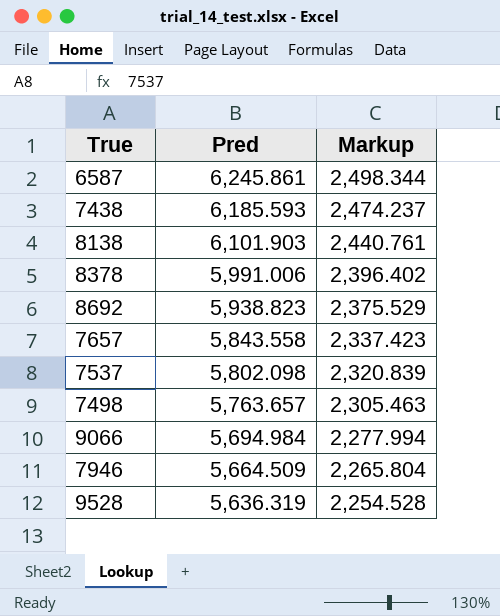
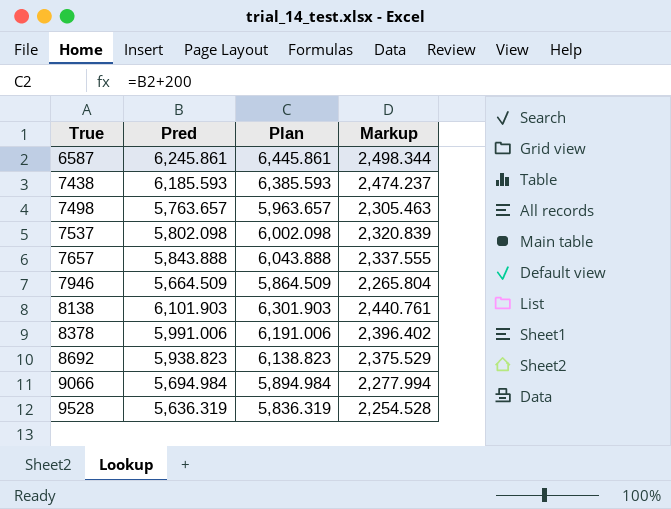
row order: Pred descending -> True ascending
column Plan | formula: none -> [Pred] + 200
7657 | Pred: 5,843.558 -> 5,843.888
7657 | Markup: 2,337.423 -> 2,337.555

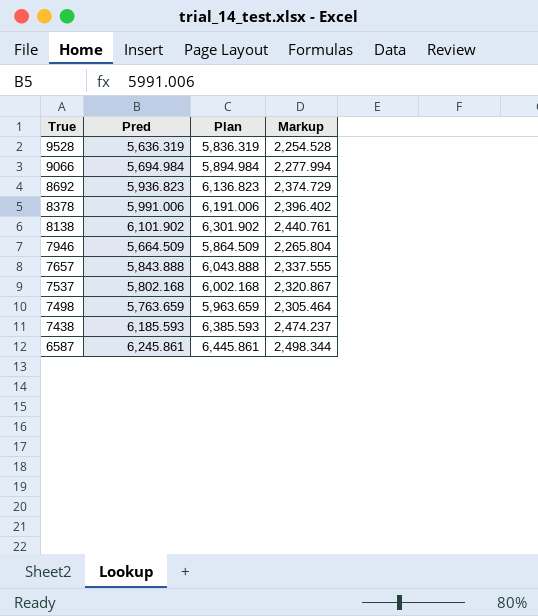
row order: True ascending -> True descending
8692 | Pred: 5,938.823 -> 5,936.823
8692 | Plan: 6,138.823 -> 6,136.823
8692 | Markup: 2,375.529 -> 2,374.729
8138 | Pred: 6,101.903 -> 6,101.902
8138 | Plan: 6,301.903 -> 6,301.902
7537 | Pred: 5,802.098 -> 5,802.168
7537 | Plan: 6,002.098 -> 6,002.168
7537 | Markup: 2,320.839 -> 2,320.867
7498 | Pred: 5,763.657 -> 5,763.659
7498 | Plan: 5,963.657 -> 5,963.659
7498 | Markup: 2,305.463 -> 2,305.464

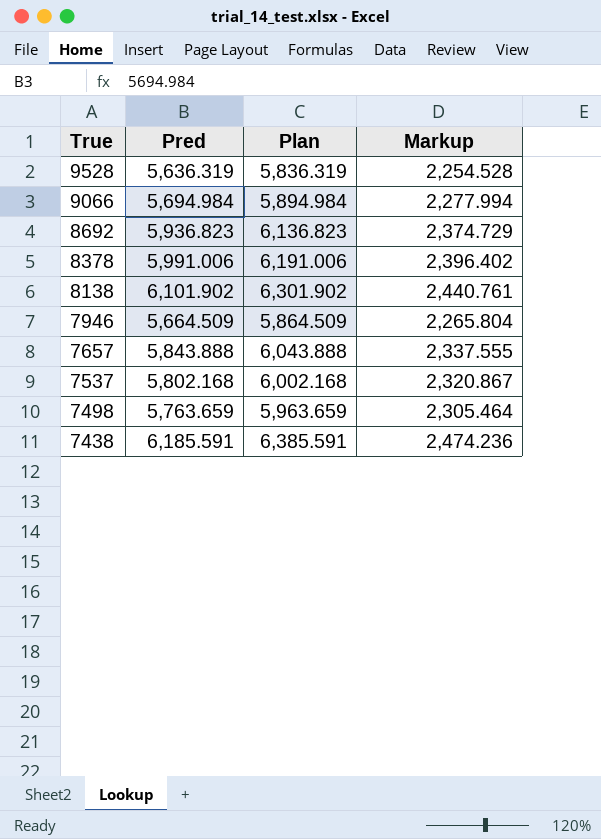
row 6587: 6,245.861 | 6,445.861 | 2,498.344 -> none
7438 | Pred: 6,185.593 -> 6,185.591
7438 | Plan: 6,385.593 -> 6,385.591
7438 | Markup: 2,474.237 -> 2,474.236

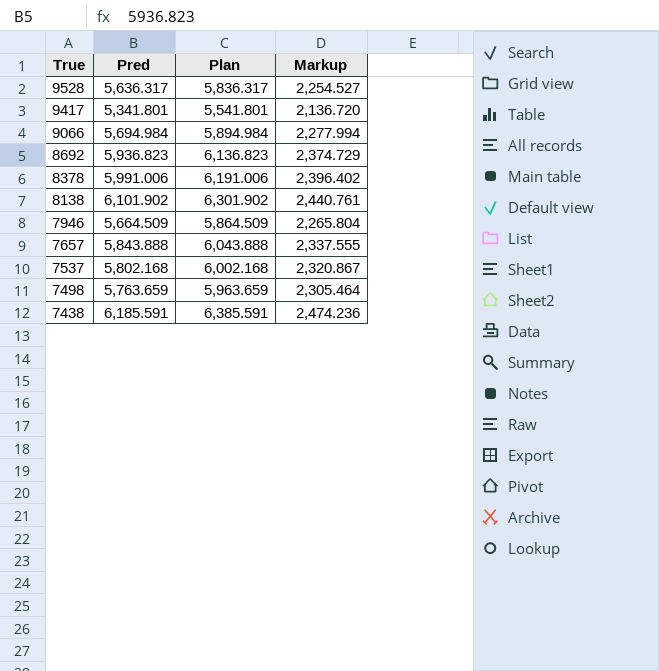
9528 | Pred: 5,636.319 -> 5,636.317
9528 | Plan: 5,836.319 -> 5,836.317
9528 | Markup: 2,254.528 -> 2,254.527
row 9417: none -> 5,341.801 | 5,541.801 | 2,136.720

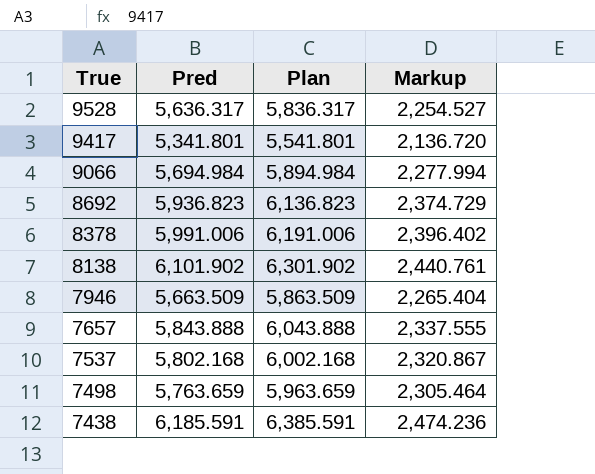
7946 | Pred: 5,664.509 -> 5,663.509
7946 | Plan: 5,864.509 -> 5,863.509
7946 | Markup: 2,265.804 -> 2,265.404

